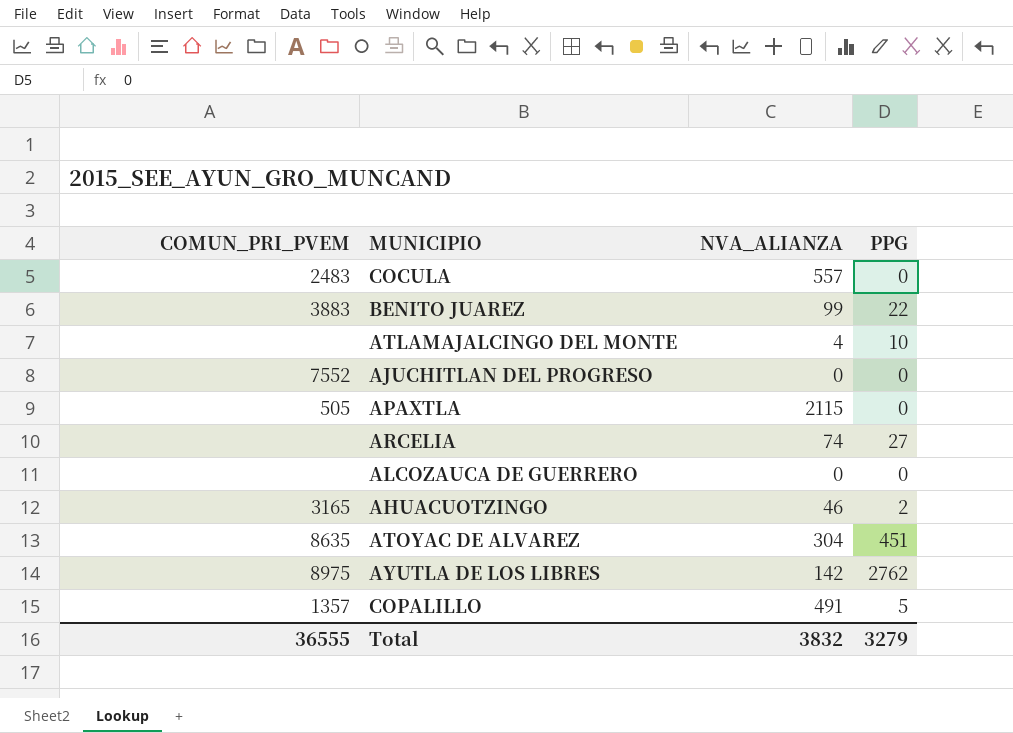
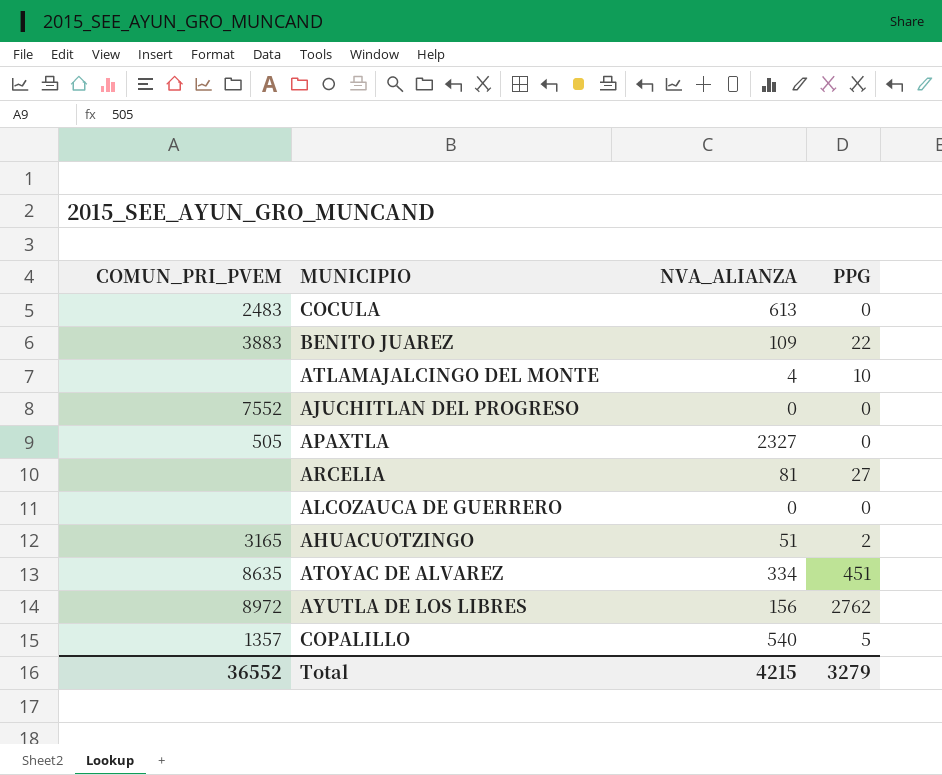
COCULA | NVA_ALIANZA: 557 -> 613
BENITO JUAREZ | NVA_ALIANZA: 99 -> 109
APAXTLA | NVA_ALIANZA: 2115 -> 2327
ARCELIA | NVA_ALIANZA: 74 -> 81
AHUACUOTZINGO | NVA_ALIANZA: 46 -> 51
ATOYAC DE ALVAREZ | NVA_ALIANZA: 304 -> 334
AYUTLA DE LOS LIBRES | COMUN_PRI_PVEM: 8975 -> 8972
AYUTLA DE LOS LIBRES | NVA_ALIANZA: 142 -> 156
COPALILLO | NVA_ALIANZA: 491 -> 540
Total | COMUN_PRI_PVEM: 36555 -> 36552
Total | NVA_ALIANZA: 3832 -> 4215

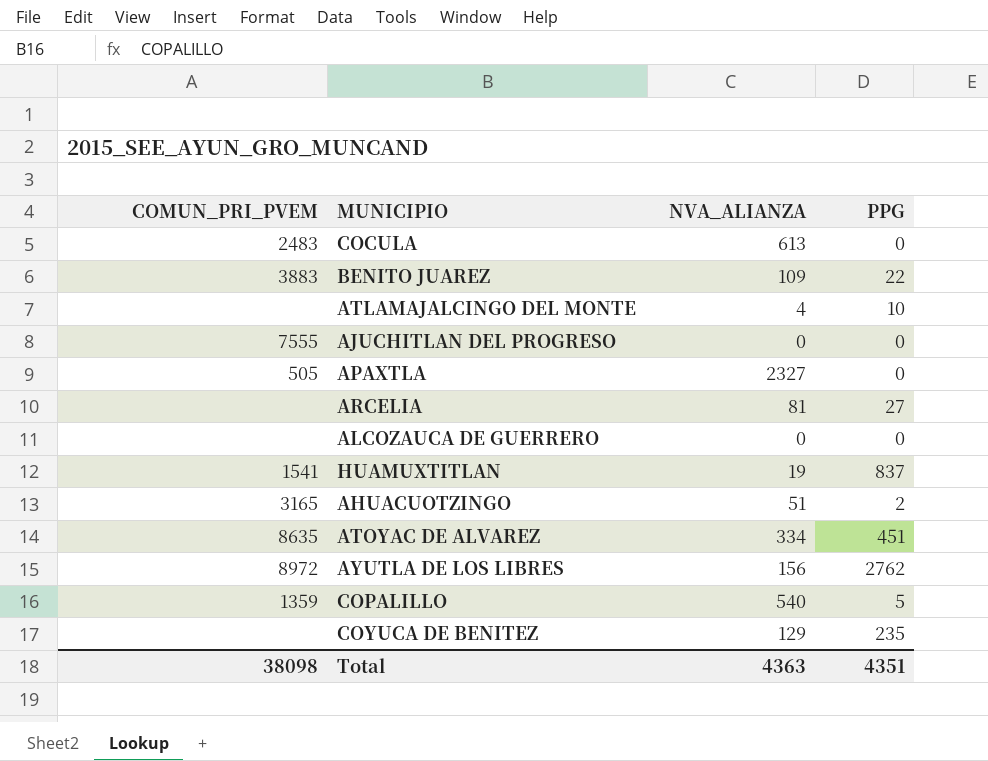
AJUCHITLAN DEL PROGRESO | COMUN_PRI_PVEM: 7552 -> 7555
row HUAMUXTITLAN: none -> 1541 | 19 | 837
COPALILLO | COMUN_PRI_PVEM: 1357 -> 1359
row COYUCA DE BENITEZ: none -> none | 129 | 235
Total | COMUN_PRI_PVEM: 36552 -> 38098
Total | NVA_ALIANZA: 4215 -> 4363
Total | PPG: 3279 -> 4351

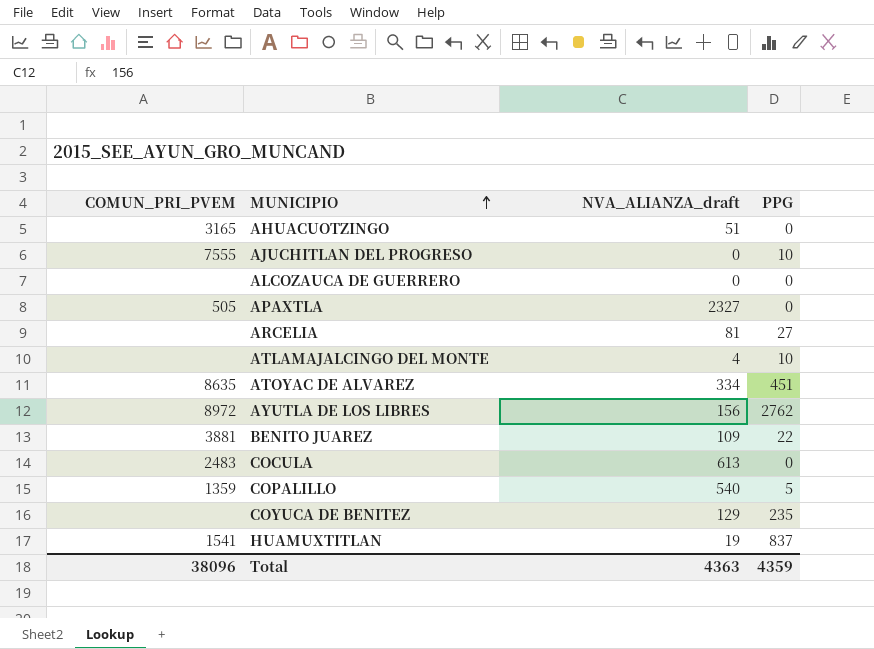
row order: none -> MUNICIPIO ascending
column name: NVA_ALIANZA -> NVA_ALIANZA_draft
AHUACUOTZINGO | PPG: 2 -> 0
AJUCHITLAN DEL PROGRESO | PPG: 0 -> 10
BENITO JUAREZ | COMUN_PRI_PVEM: 3883 -> 3881
Total | COMUN_PRI_PVEM: 38098 -> 38096
Total | PPG: 4351 -> 4359

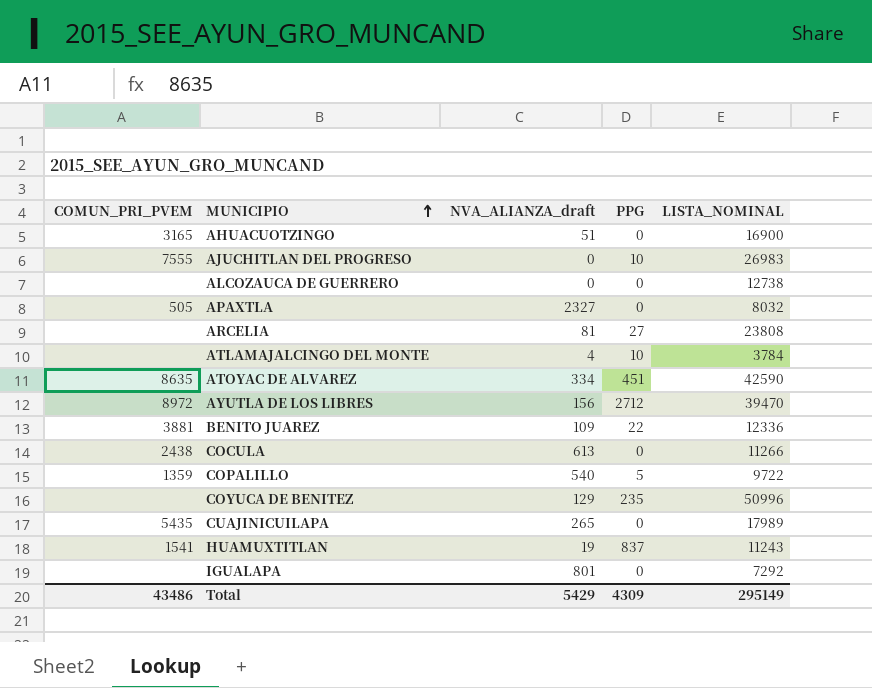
column LISTA_NOMINAL | position: none -> 5
AYUTLA DE LOS LIBRES | PPG: 2762 -> 2712
COCULA | COMUN_PRI_PVEM: 2483 -> 2438
row CUAJINICUILAPA: none -> 5435 | 265 | 0 | 17989
row IGUALAPA: none -> none | 801 | 0 | 7292
Total | COMUN_PRI_PVEM: 38096 -> 43486
Total | NVA_ALIANZA_draft: 4363 -> 5429
Total | PPG: 4359 -> 4309

